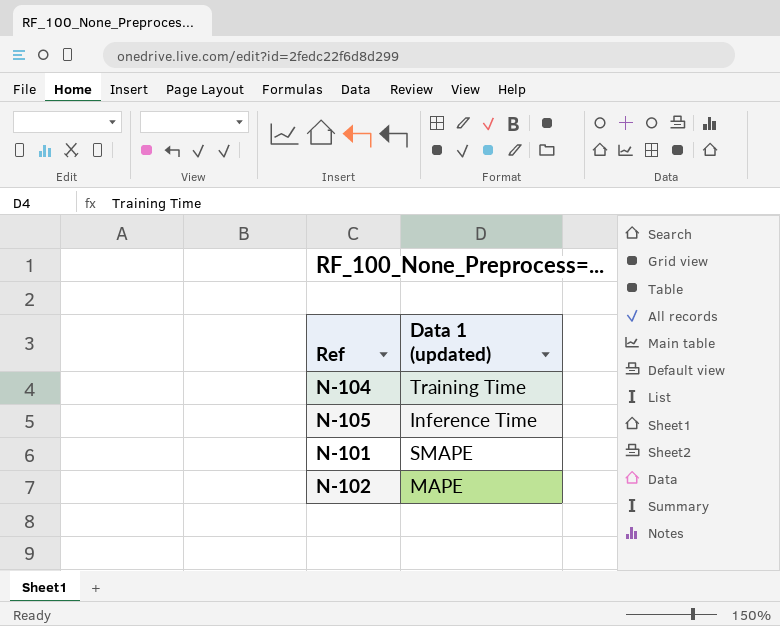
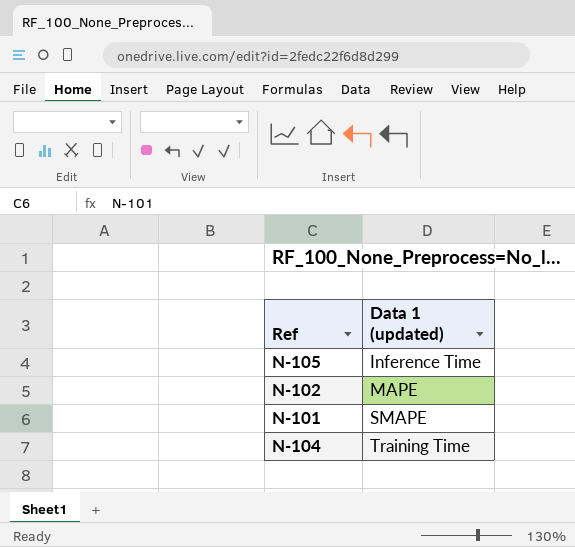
row order: none -> Data 1 (updated) ascending

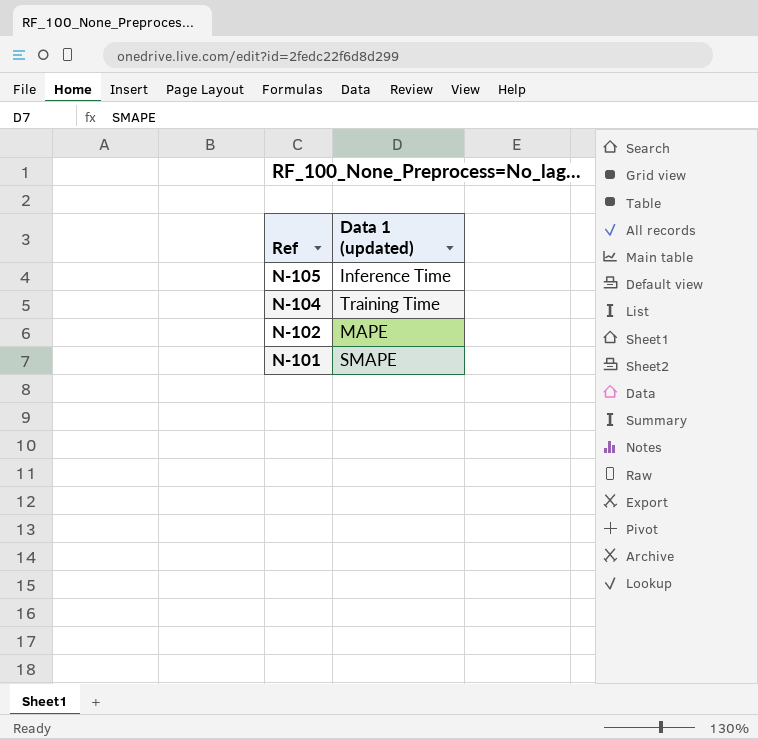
row order: Data 1 (updated) ascending -> Ref descending

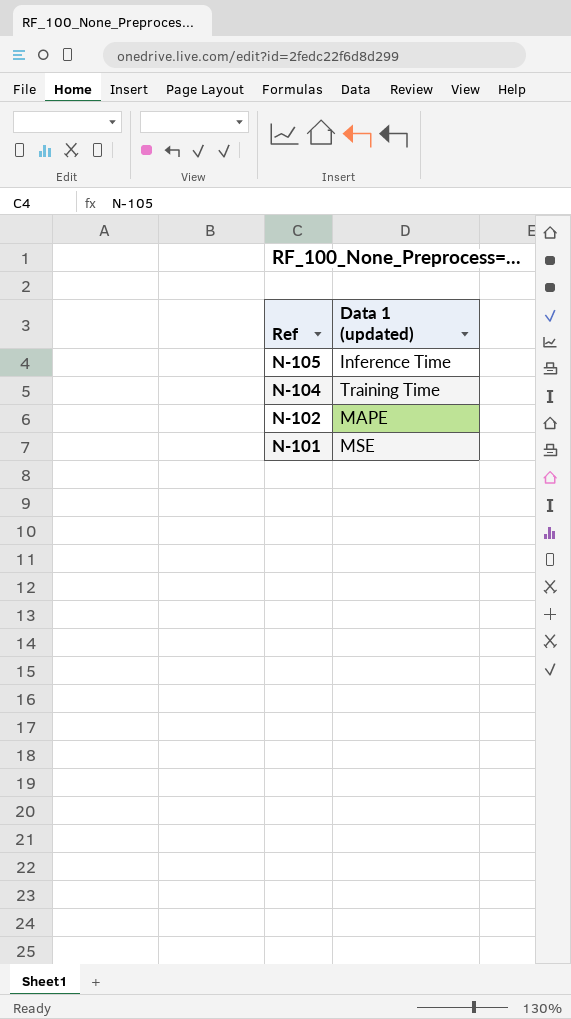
N-101 | Data 1 (updated): SMAPE -> MSE

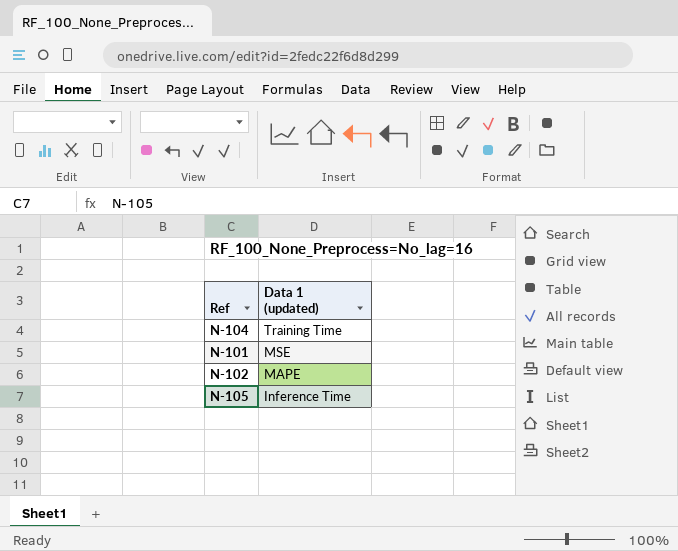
row order: Ref descending -> Data 1 (updated) descending

